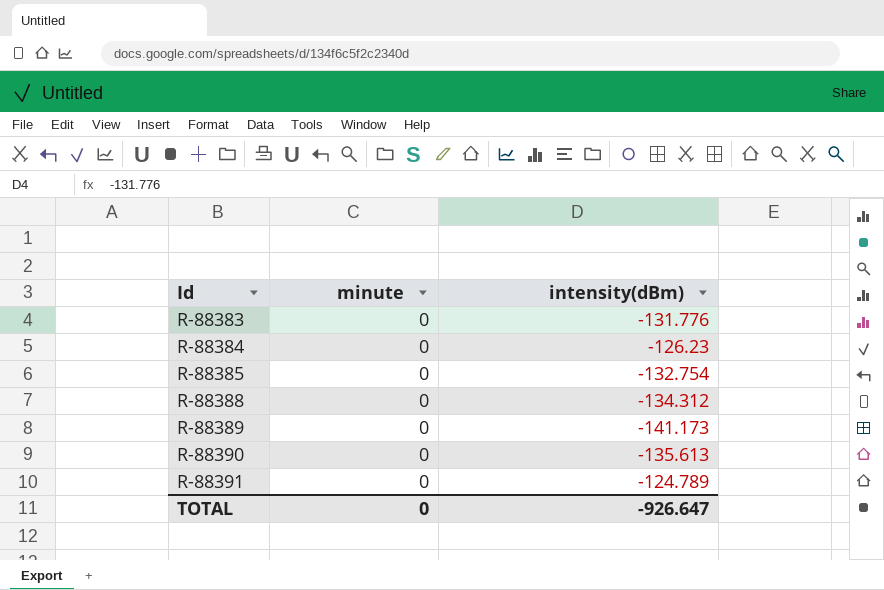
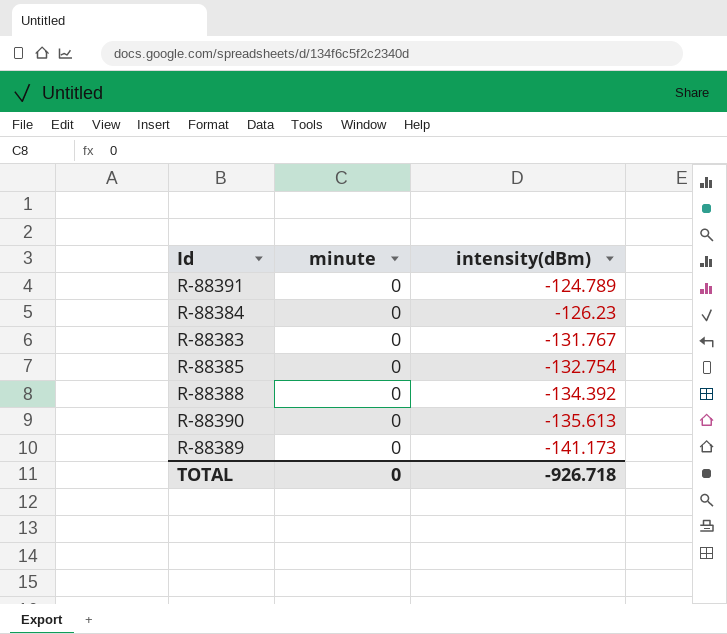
row order: Id ascending -> intensity(dBm) descending
R-88383 | intensity(dBm): -131.776 -> -131.767
R-88388 | intensity(dBm): -134.312 -> -134.392
TOTAL | intensity(dBm): -926.647 -> -926.718

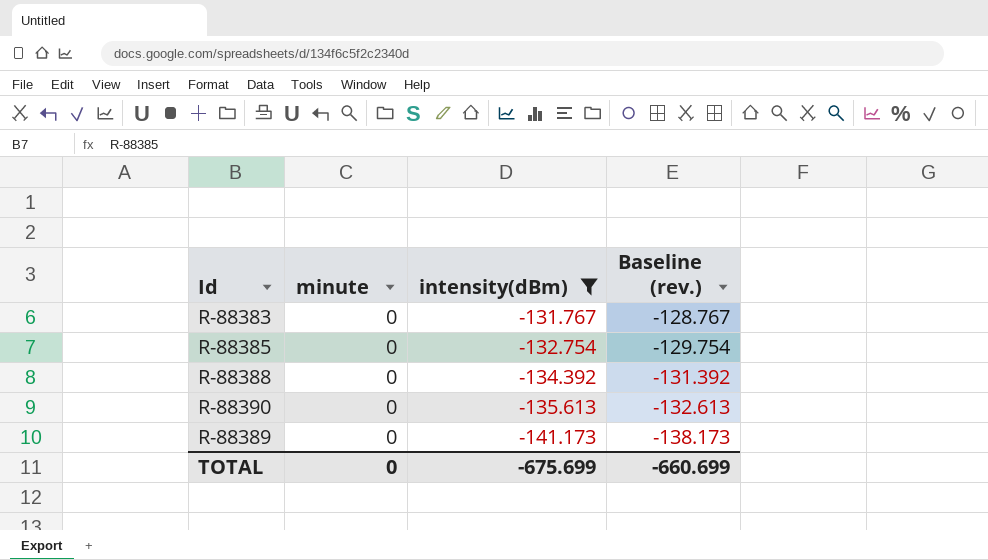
filter: none -> intensity(dBm) <= -131.767
column Baseline (rev.) | formula: none -> [intensity(dBm)] + 3
TOTAL | intensity(dBm): -926.718 -> -675.699

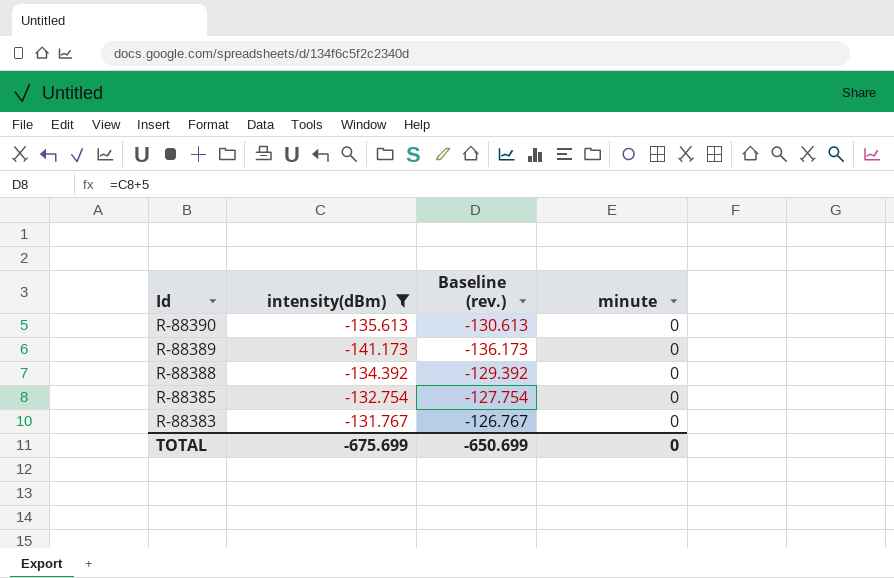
row order: intensity(dBm) descending -> Id descending
column Baseline (rev.) | formula: [intensity(dBm)] + 3 -> [intensity(dBm)] + 5
column minute | position: 2 -> 4
TOTAL | Baseline (rev.): -660.699 -> -650.699

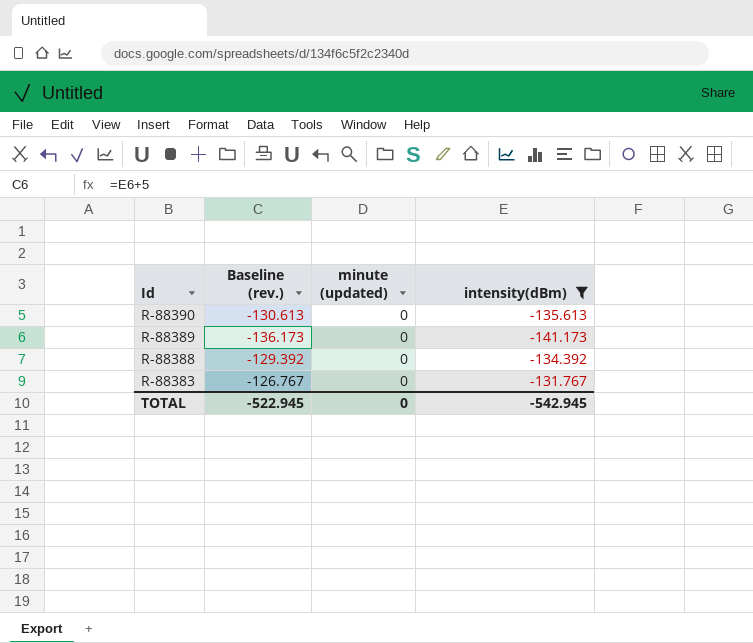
column name: minute -> minute (updated)
column intensity(dBm) | position: 2 -> 4
row R-88385: -132.754 | -127.754 | 0 -> none
TOTAL | Baseline (rev.): -650.699 -> -522.945
TOTAL | intensity(dBm): -675.699 -> -542.945

